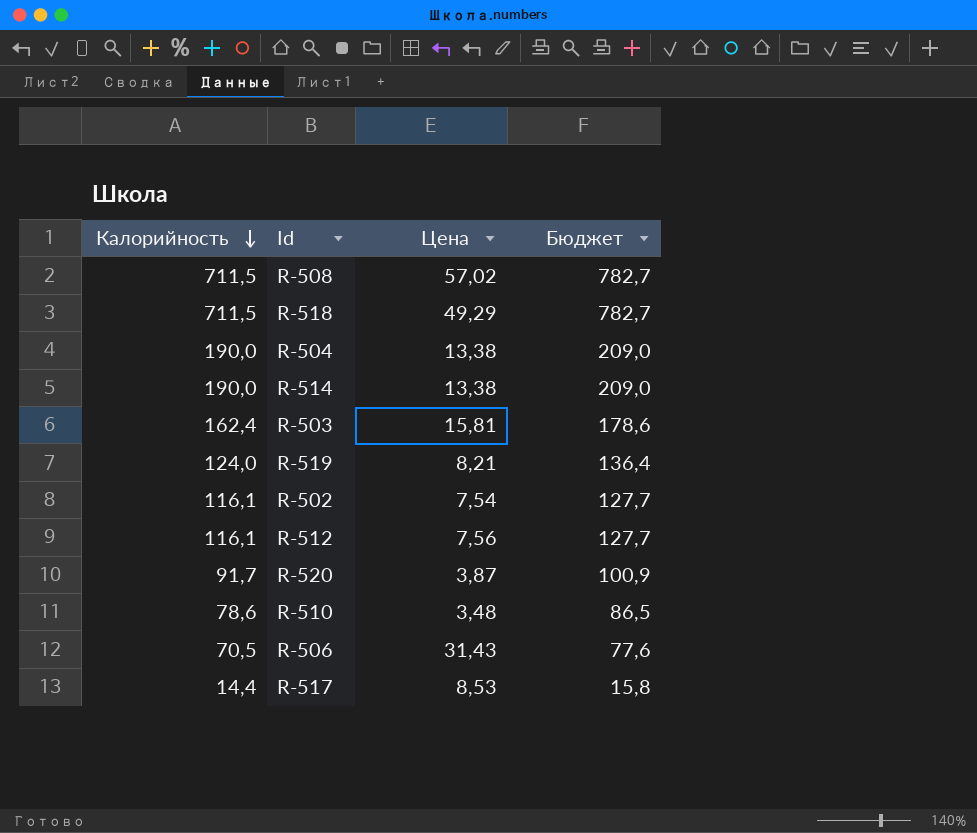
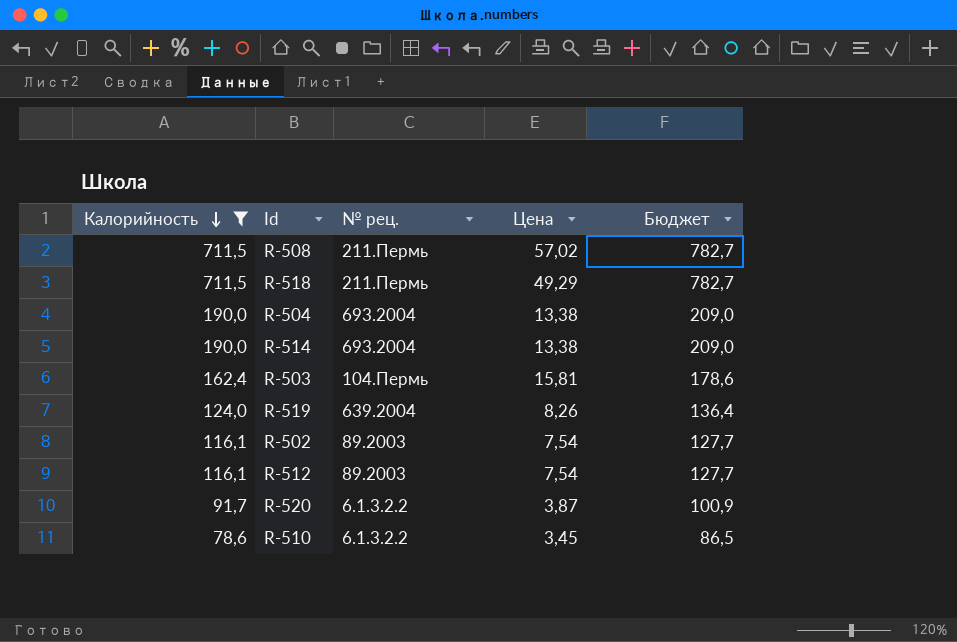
filter: none -> Калорийность >= 78,6
column № рец. | position: none -> 3
R-519 | Цена: 8,21 -> 8,26
R-512 | Цена: 7,56 -> 7,54
R-510 | Цена: 3,48 -> 3,45

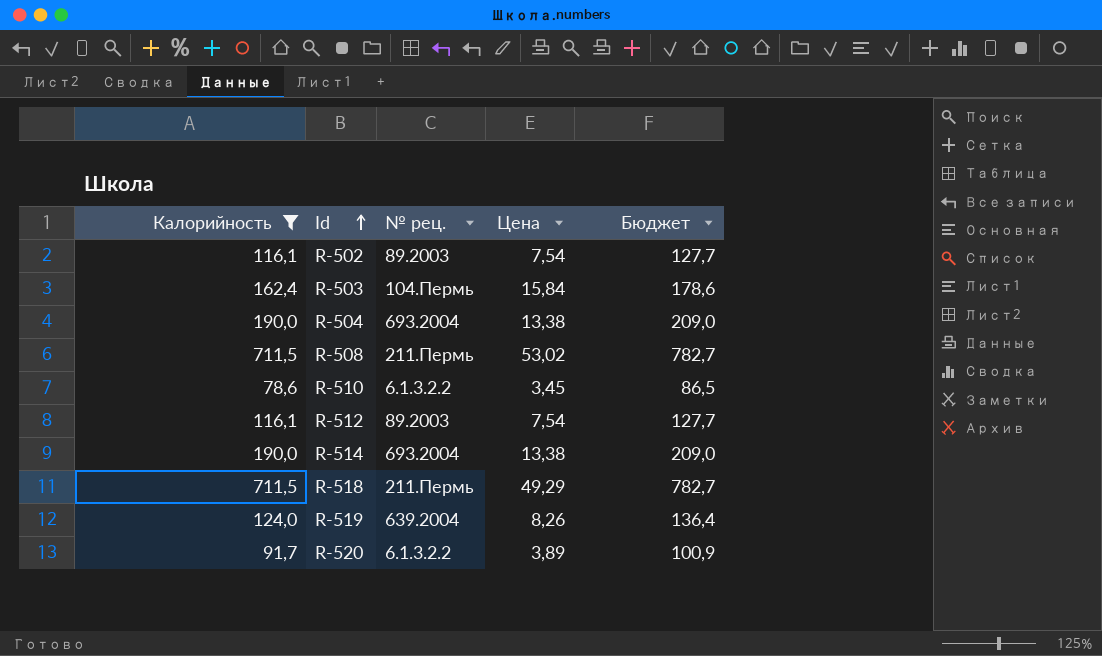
row order: Калорийность descending -> Id ascending
R-503 | Цена: 15,81 -> 15,84
R-508 | Цена: 57,02 -> 53,02
R-520 | Цена: 3,87 -> 3,89

